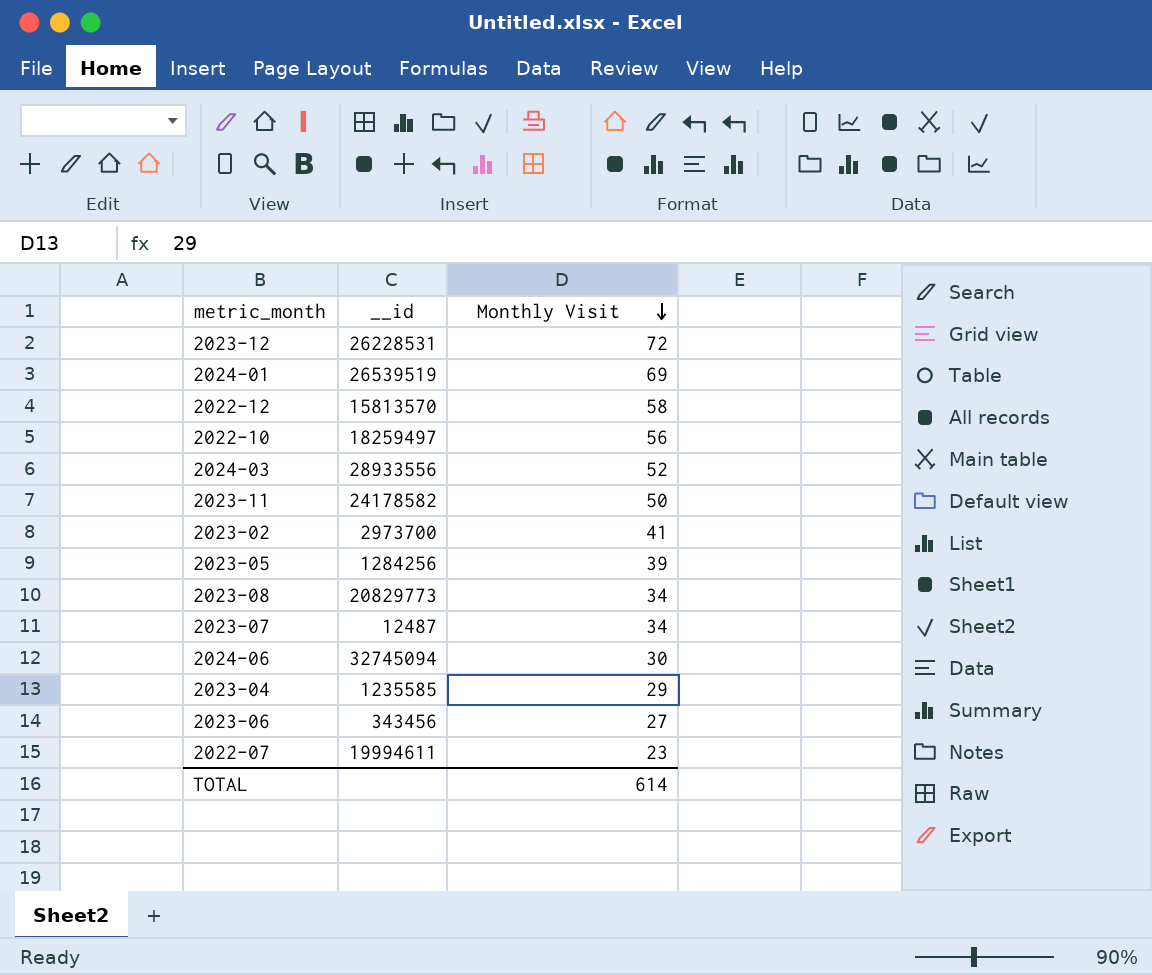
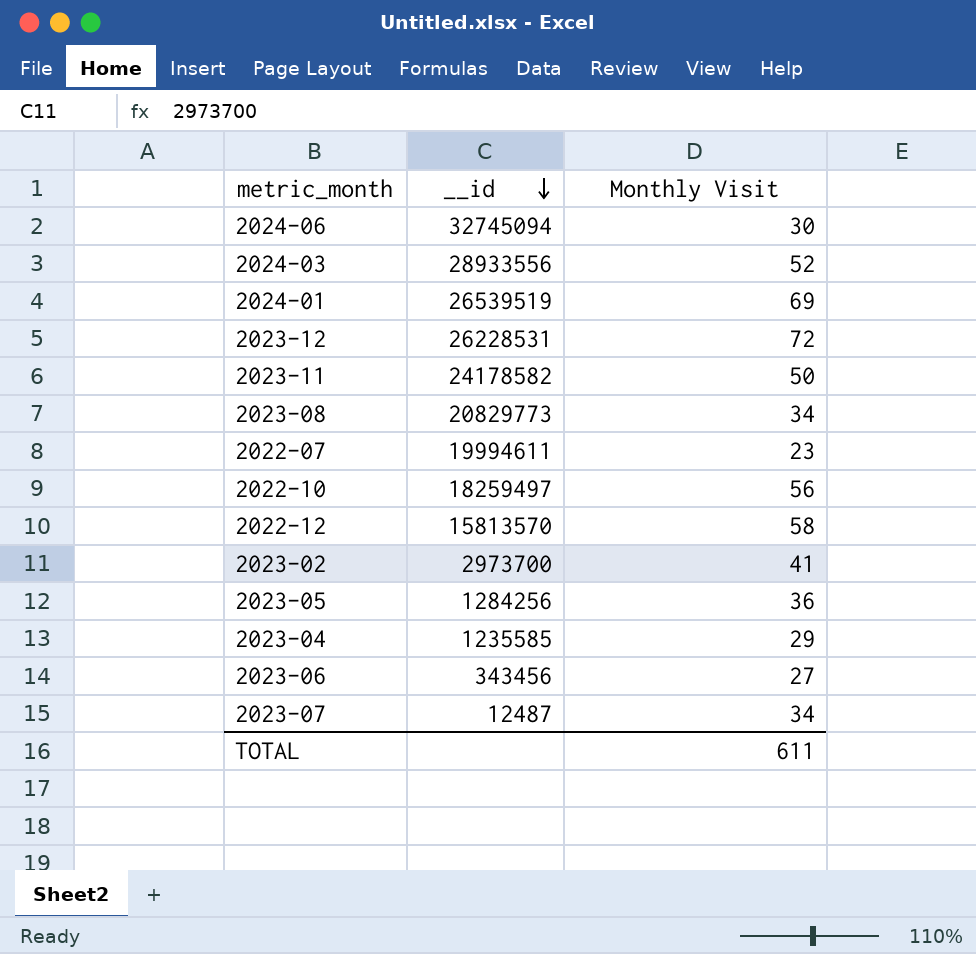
row order: Monthly Visit descending -> __id descending
2023-05 | Monthly Visit: 39 -> 36
TOTAL | Monthly Visit: 614 -> 611

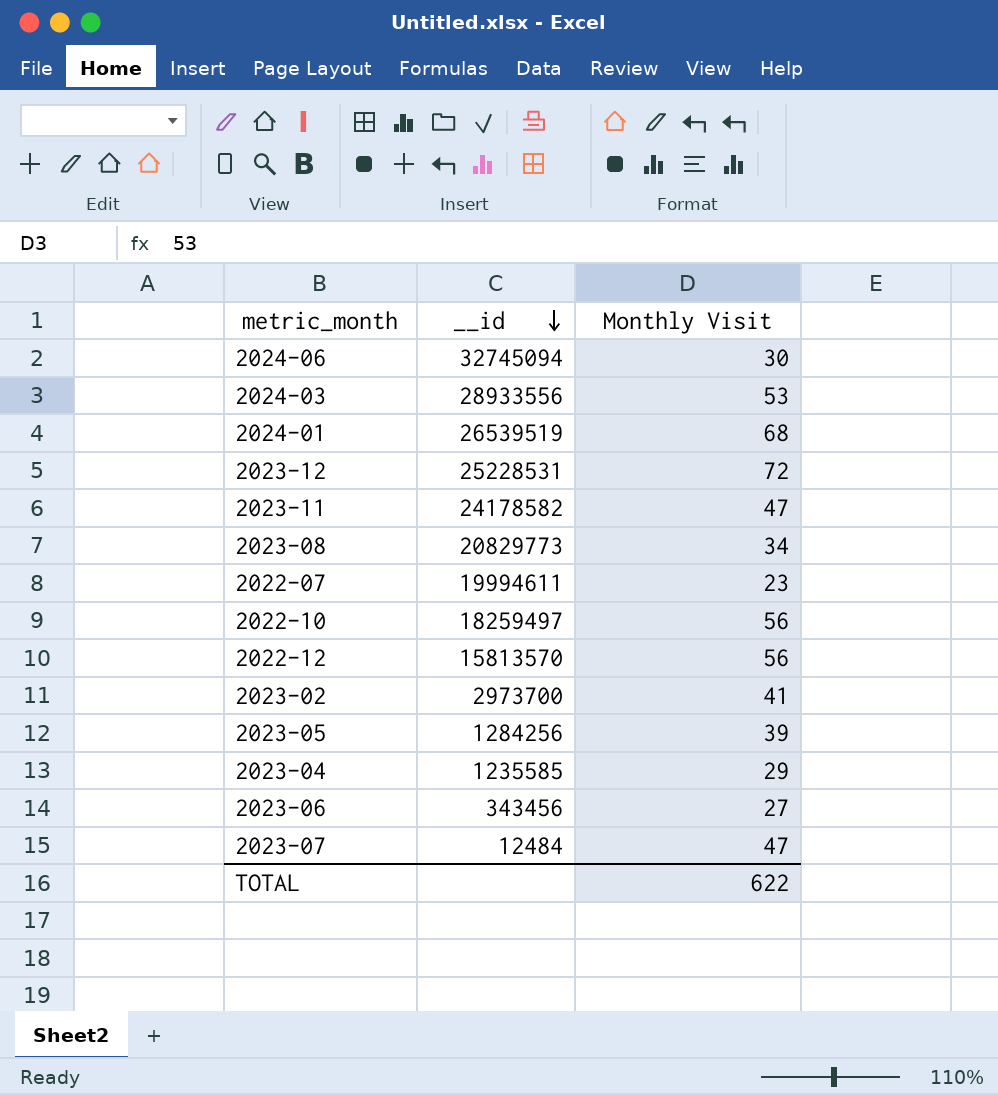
2024-03 | Monthly Visit: 52 -> 53
2024-01 | Monthly Visit: 69 -> 68
2023-12 | __id: 26228531 -> 25228531
2023-11 | Monthly Visit: 50 -> 47
2022-12 | Monthly Visit: 58 -> 56
2023-05 | Monthly Visit: 36 -> 39
2023-07 | __id: 12487 -> 12484
2023-07 | Monthly Visit: 34 -> 47
TOTAL | Monthly Visit: 611 -> 622

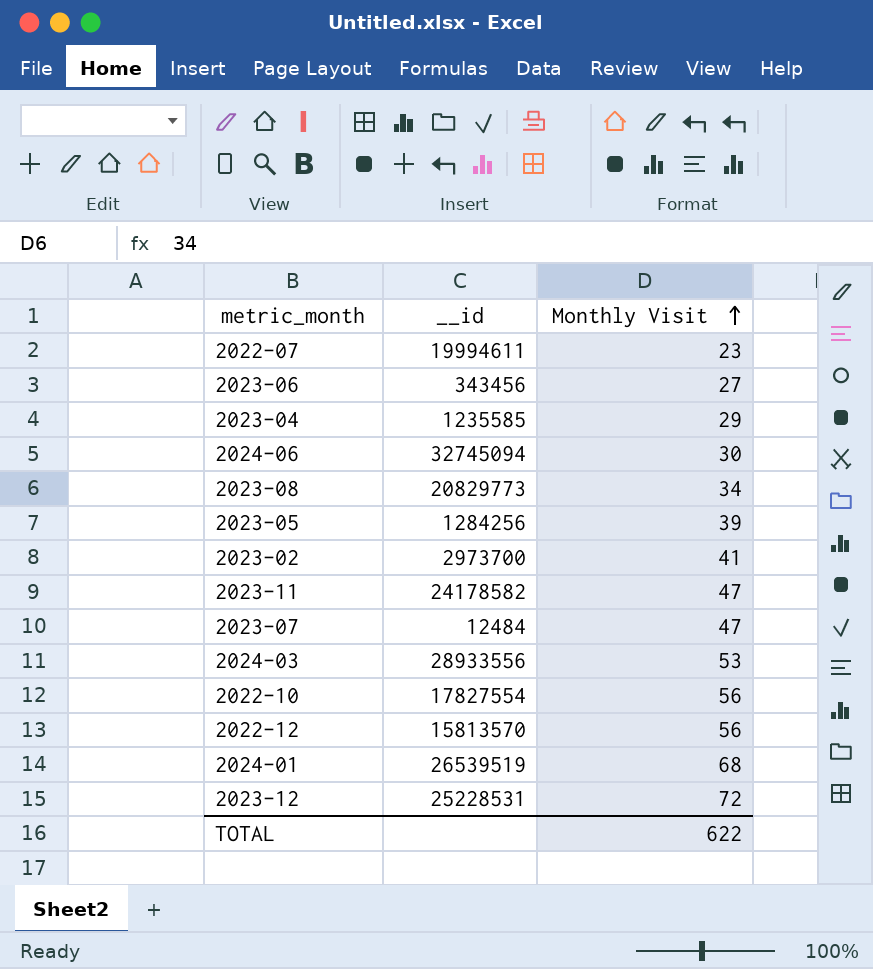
row order: __id descending -> Monthly Visit ascending
2022-10 | __id: 18259497 -> 17827554

